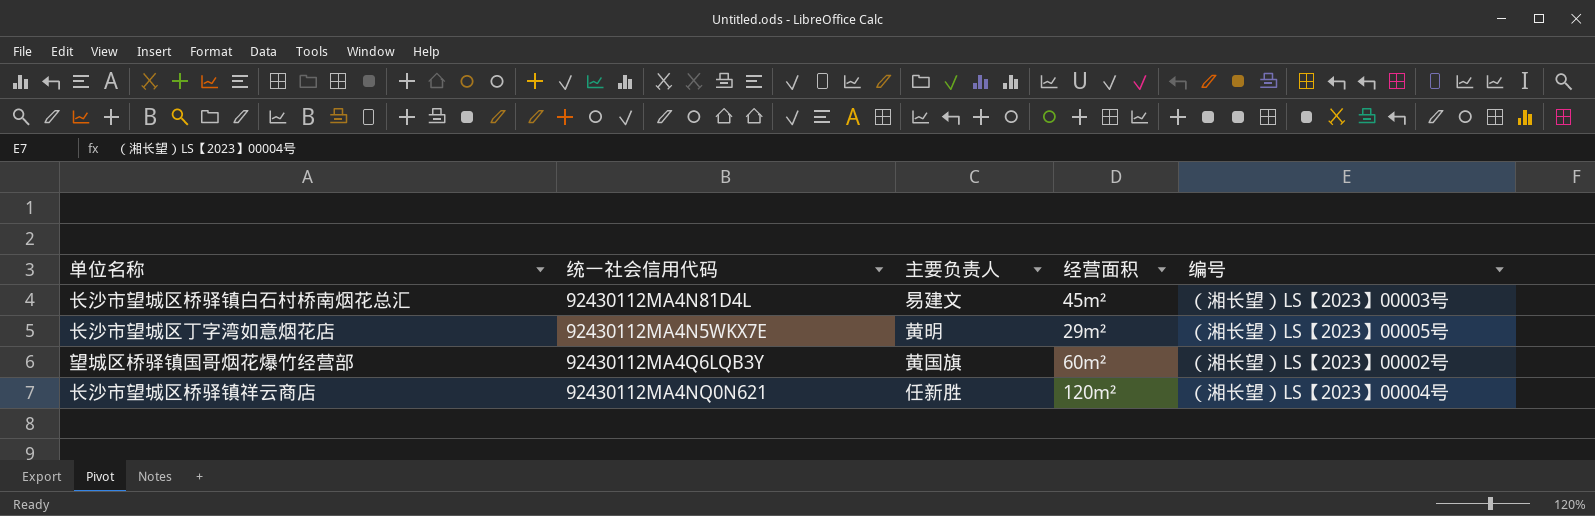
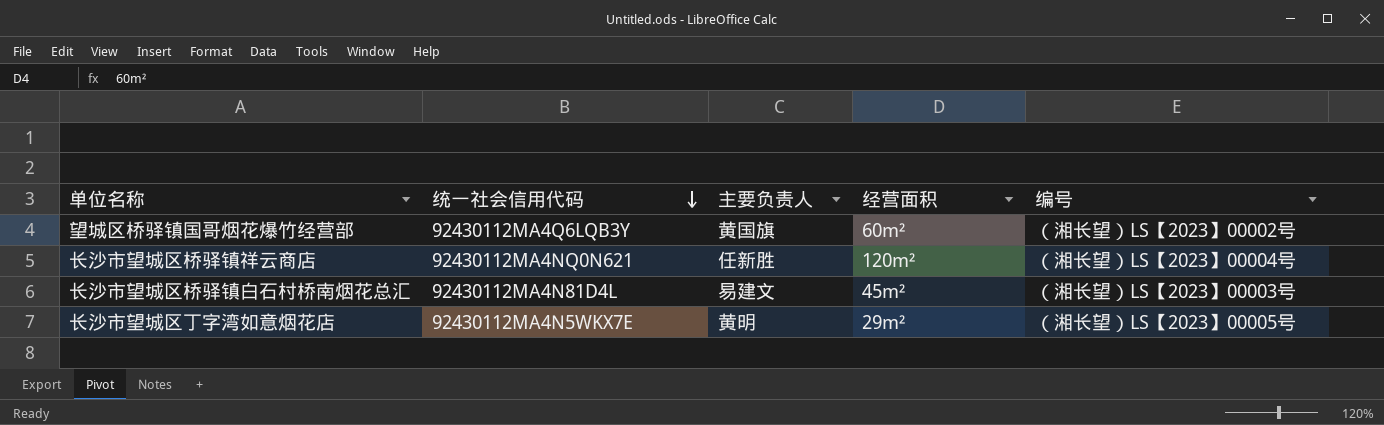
row order: none -> 统一社会信用代码 descending

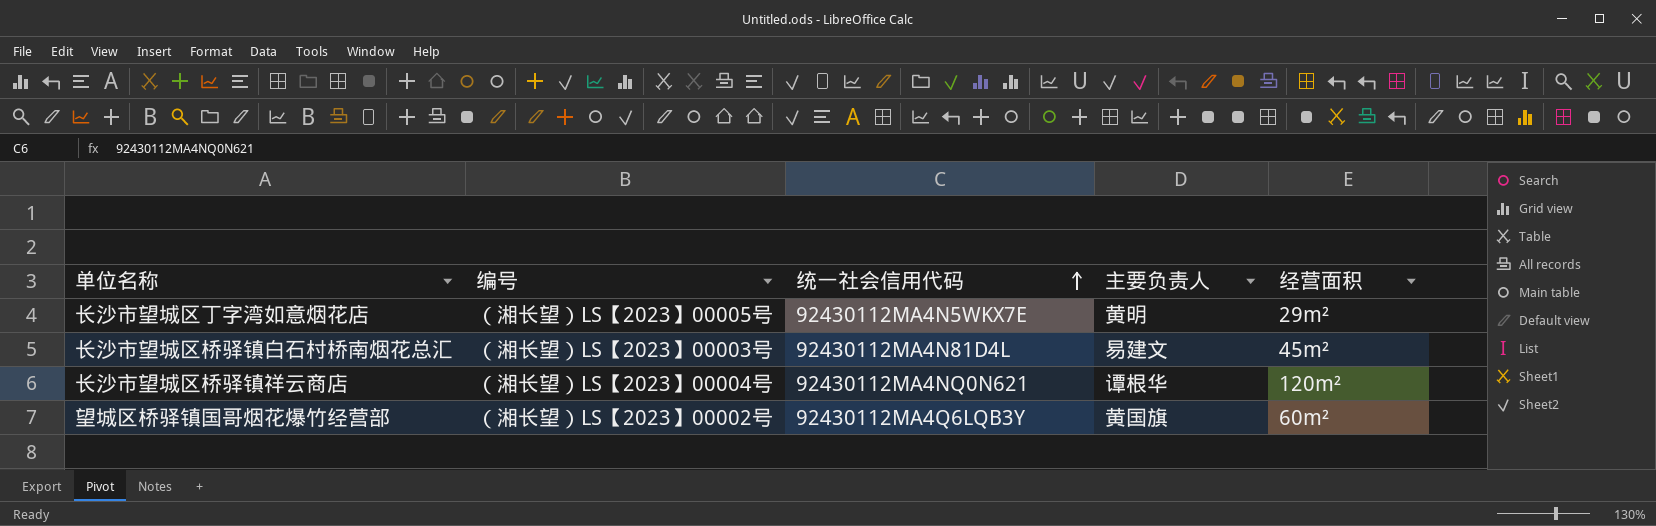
row order: 统一社会信用代码 descending -> 统一社会信用代码 ascending
column 编号 | position: 5 -> 2
长沙市望城区桥驿镇祥云商店 | 主要负责人: 任新胜 -> 谭根华

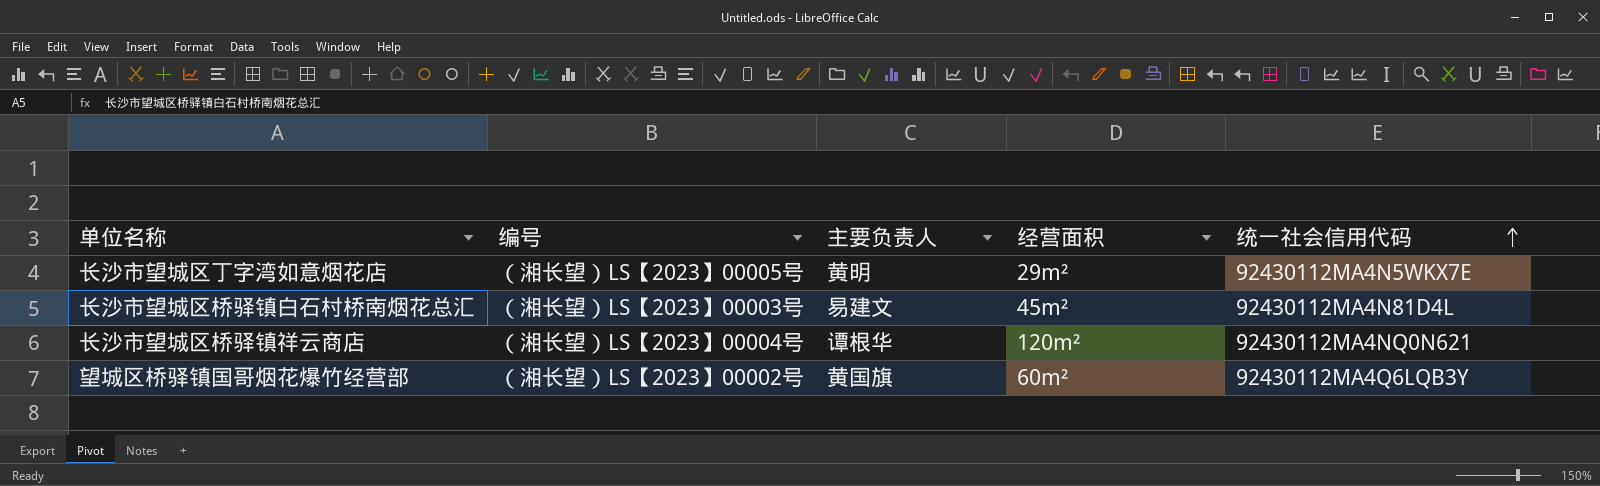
column 统一社会信用代码 | position: 3 -> 5

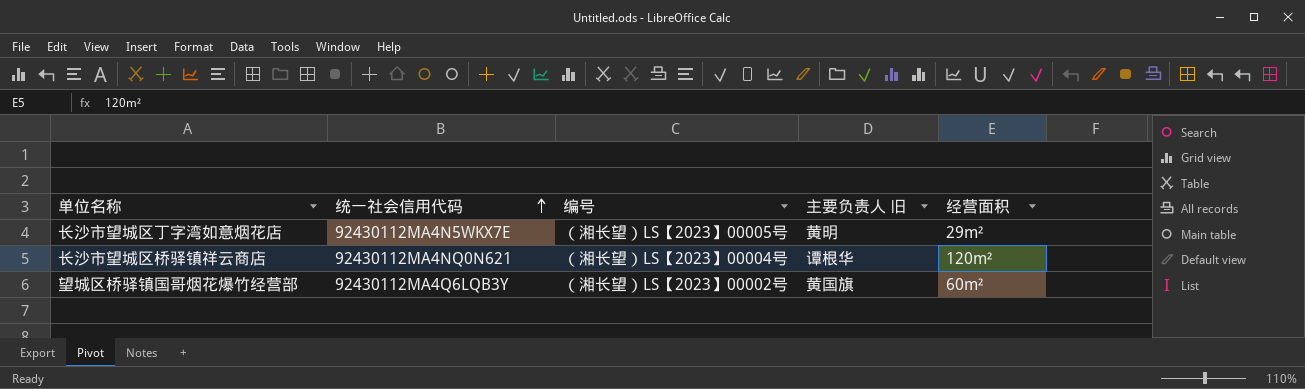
column 统一社会信用代码 | position: 5 -> 2
column name: 主要负责人 -> 主要负责人 旧
row 长沙市望城区桥驿镇白石村桥南烟花总汇: （湘长望）LS【2023】00003号 | 易建文 | 45m² | 92430112MA4N81D4L -> none

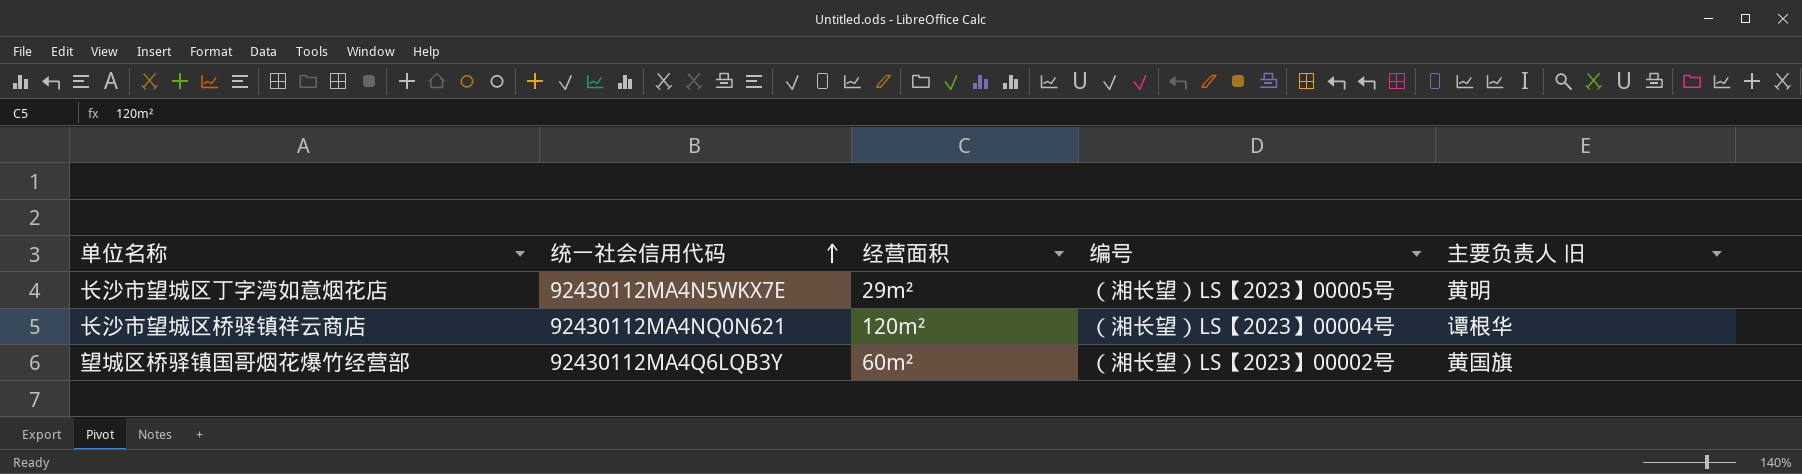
column 经营面积 | position: 5 -> 3

